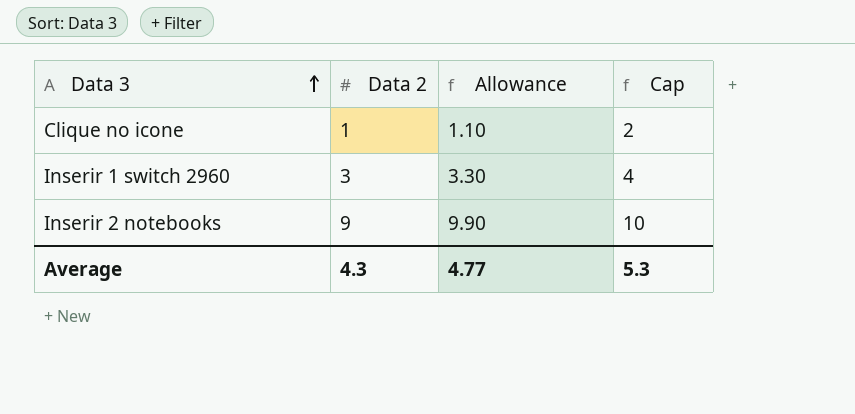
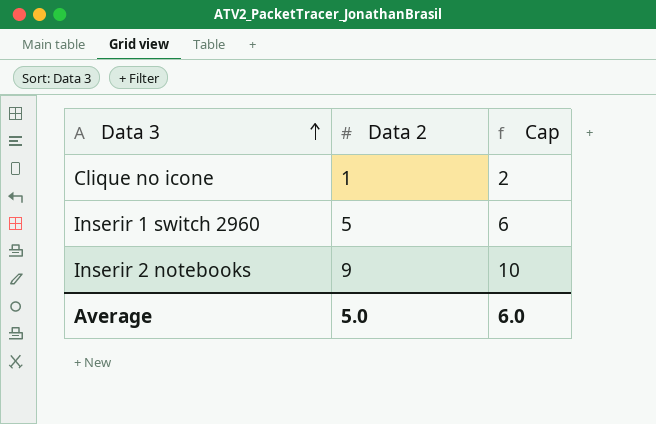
column Allowance | formula: [Data 2] * 1.1 -> none
Inserir 1 switch 2960 | Data 2: 3 -> 5
Inserir 1 switch 2960 | Cap: 4 -> 6
Average | Data 2: 4.3 -> 5.0
Average | Cap: 5.3 -> 6.0

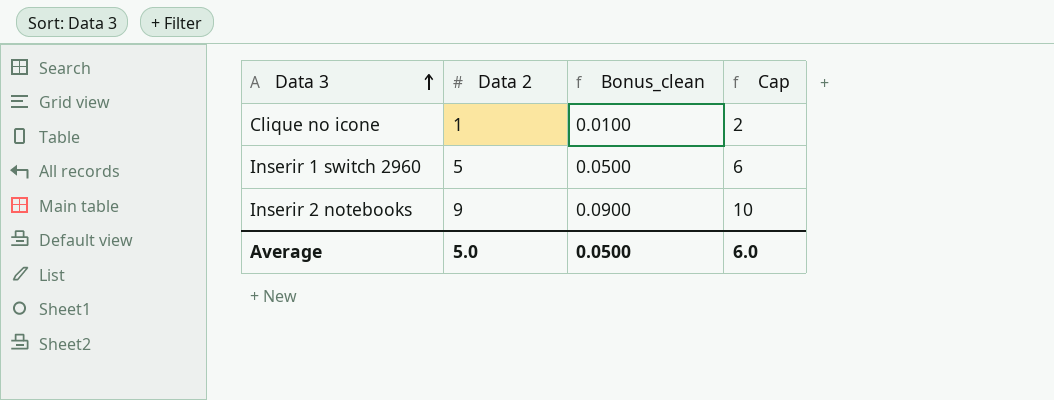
column Bonus_clean | formula: none -> [Data 2] * 0.01

